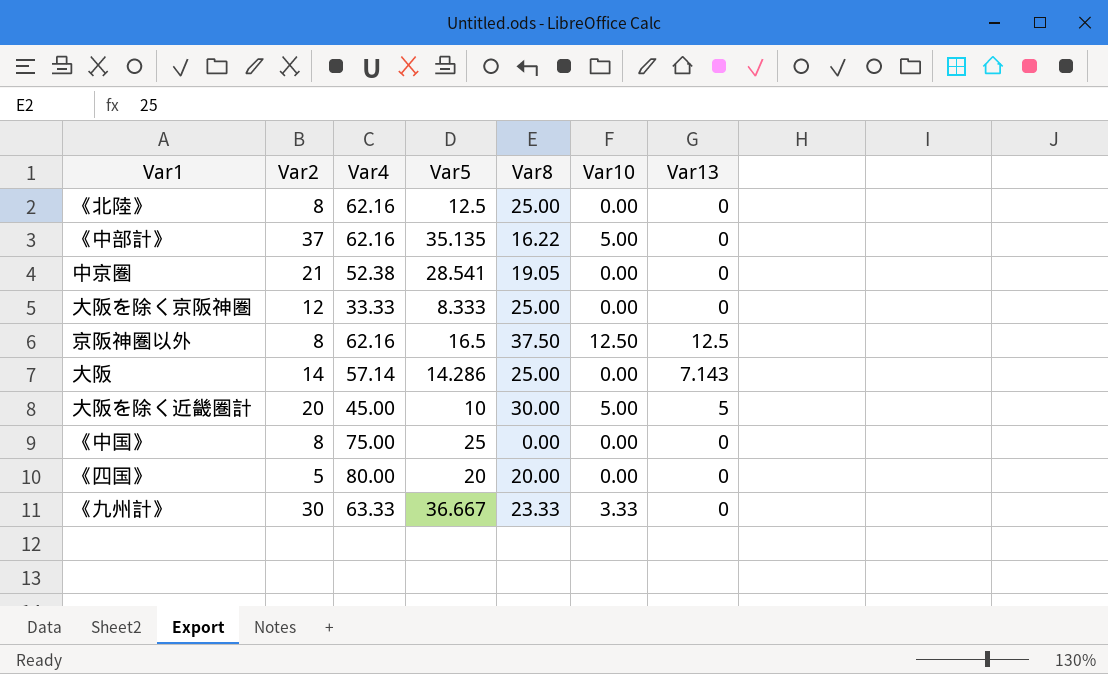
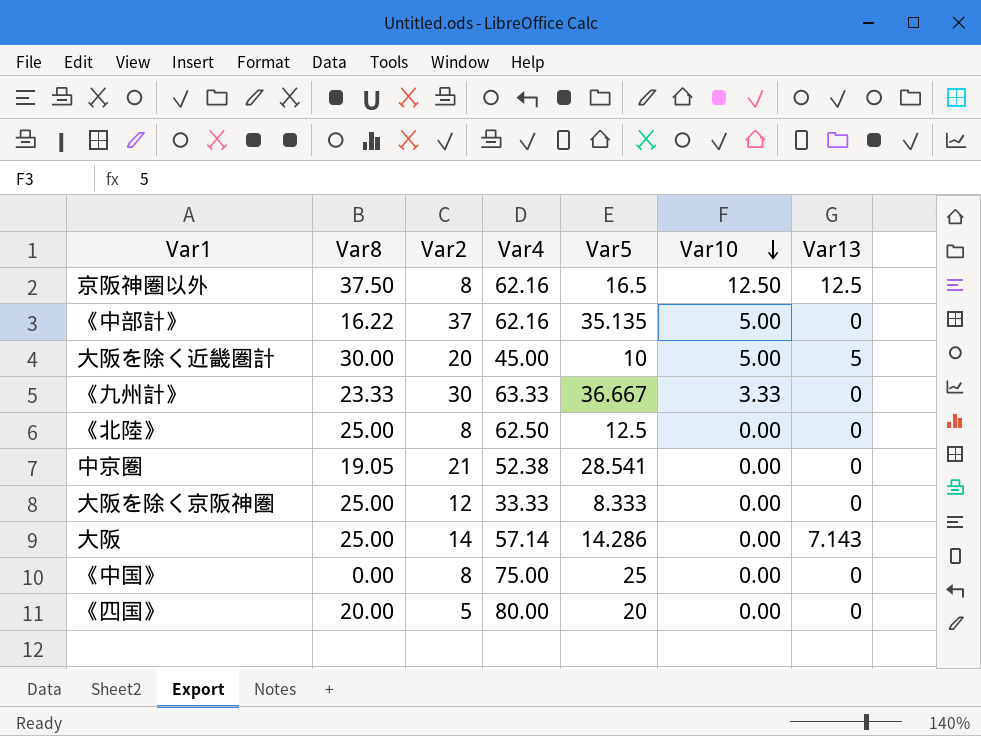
row order: none -> Var10 descending
column Var8 | position: 5 -> 2
《北陸》 | Var4: 62.16 -> 62.50

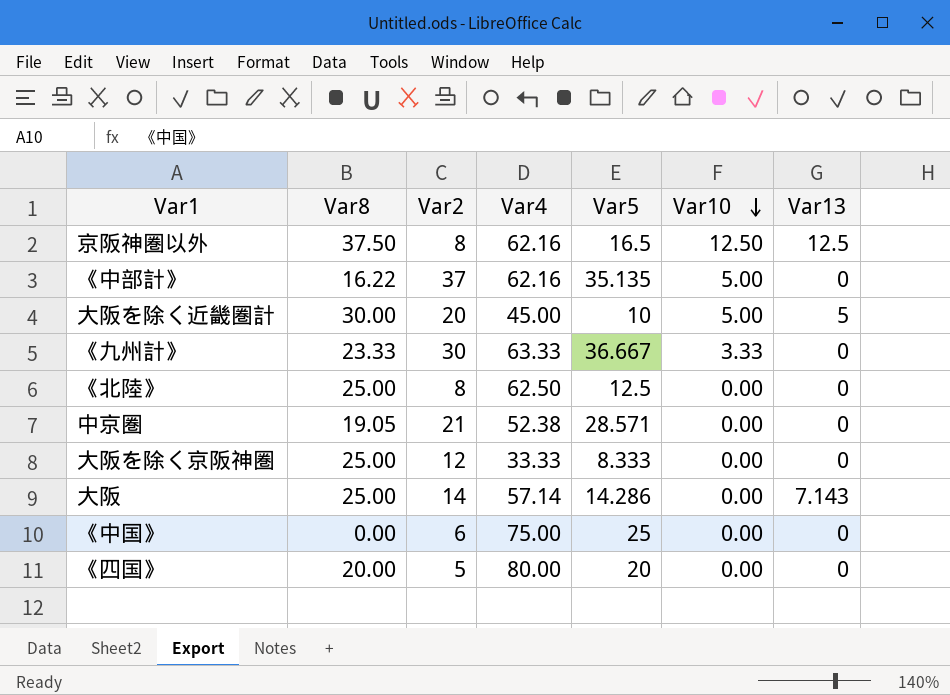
中京圏 | Var5: 28.541 -> 28.571
《中国》 | Var2: 8 -> 6

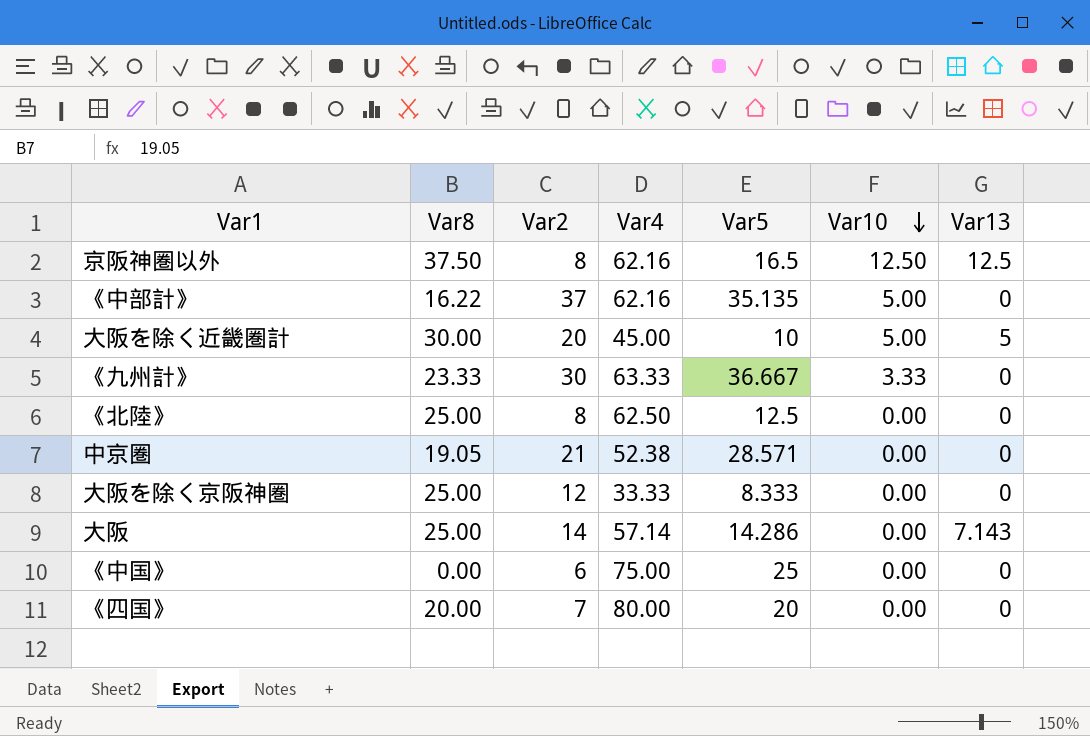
《四国》 | Var2: 5 -> 7

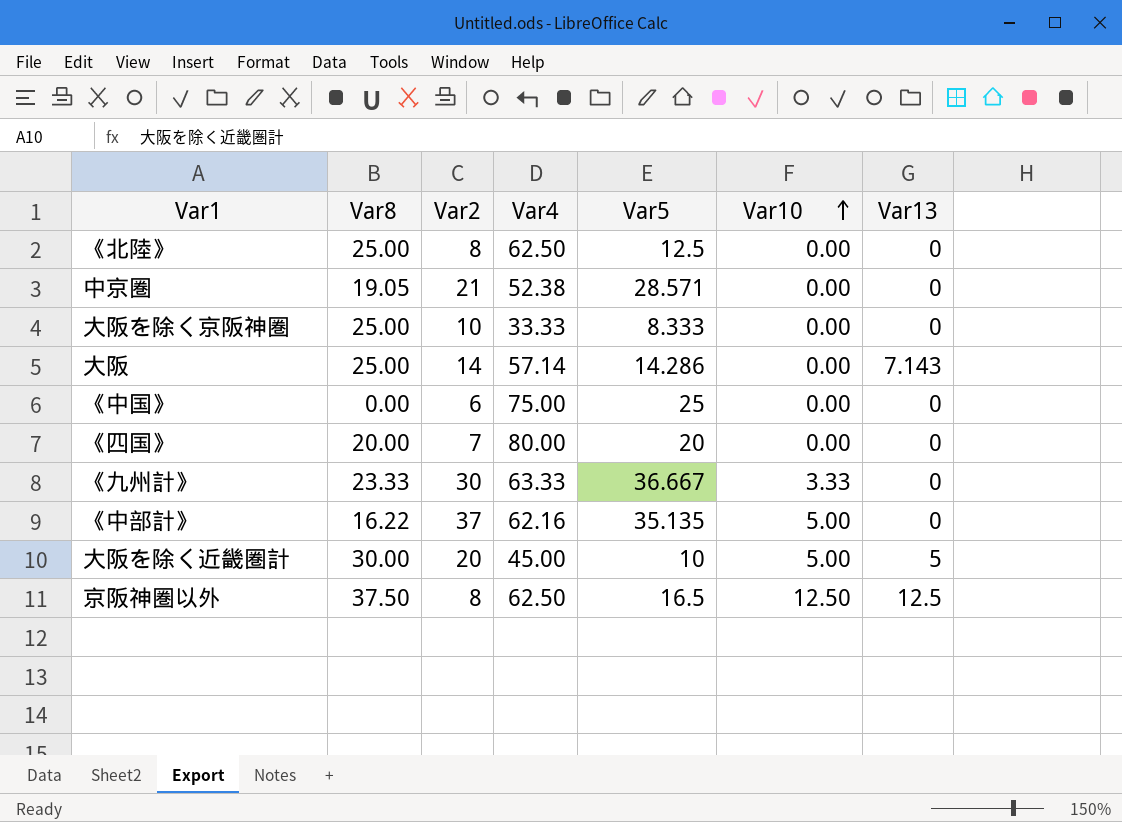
row order: Var10 descending -> Var10 ascending
大阪を除く京阪神圏 | Var2: 12 -> 10
京阪神圏以外 | Var4: 62.16 -> 62.50

